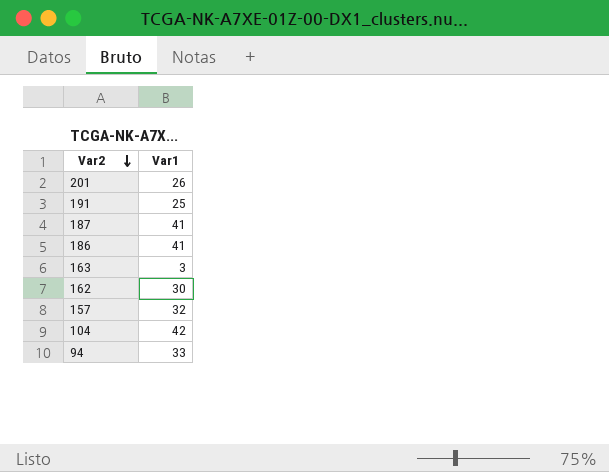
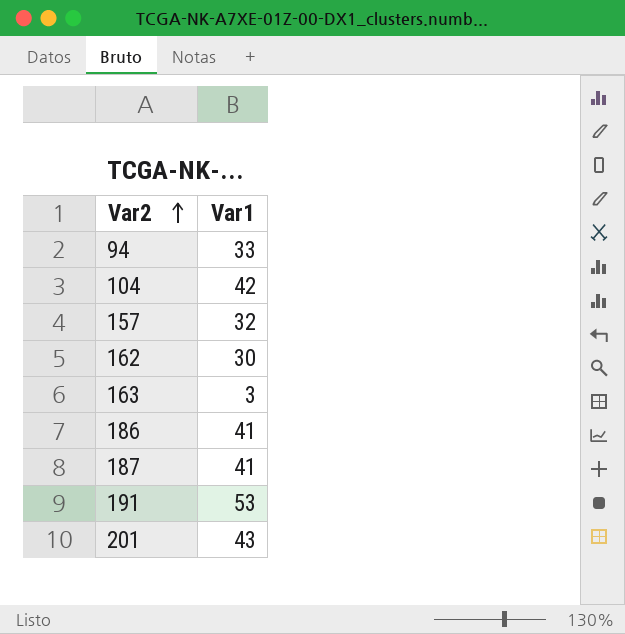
row order: Var2 descending -> Var2 ascending
191 | Var1: 25 -> 53
201 | Var1: 26 -> 43

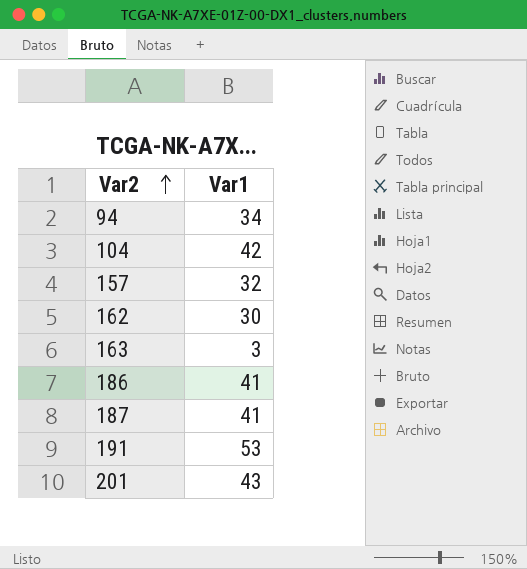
94 | Var1: 33 -> 34

